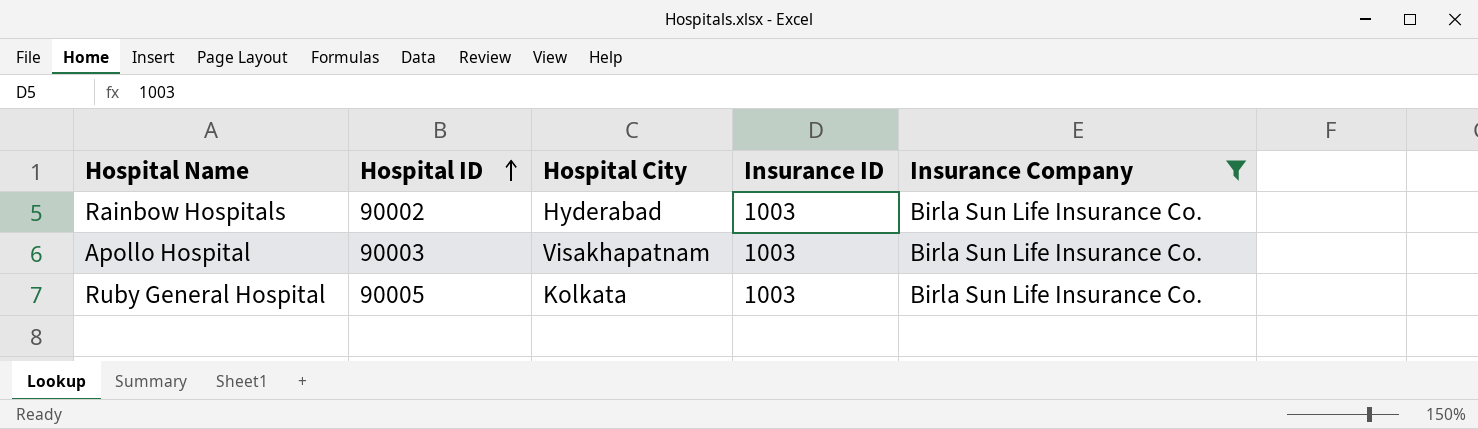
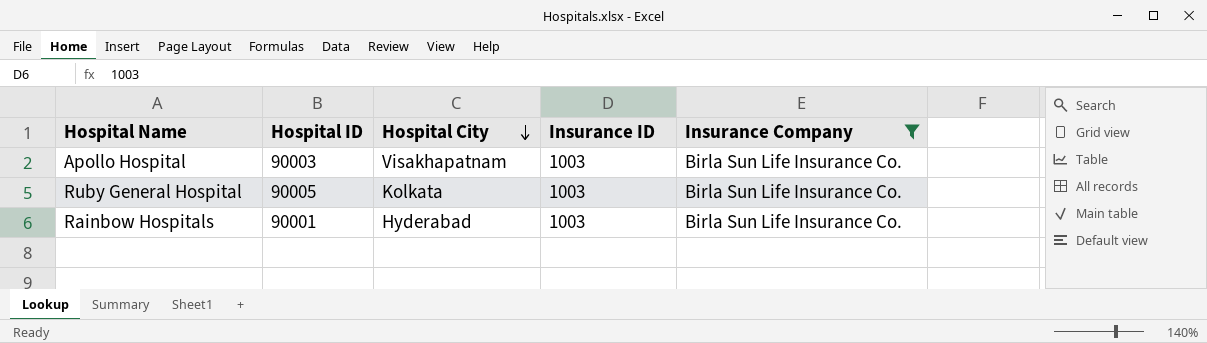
row order: Hospital ID ascending -> Hospital City descending
Rainbow Hospitals | Hospital ID: 90002 -> 90001

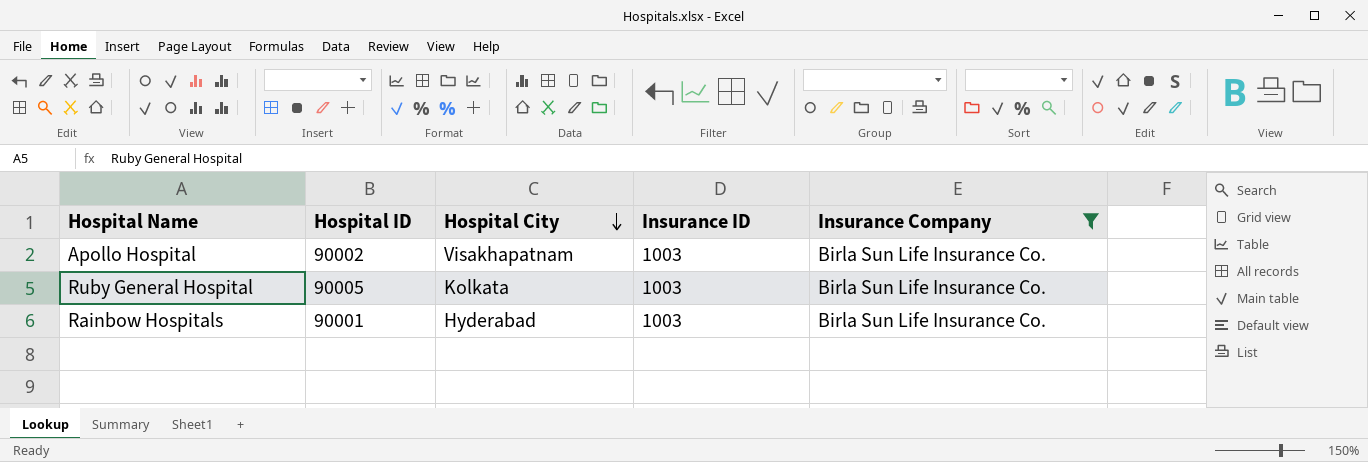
Apollo Hospital | Hospital ID: 90003 -> 90002

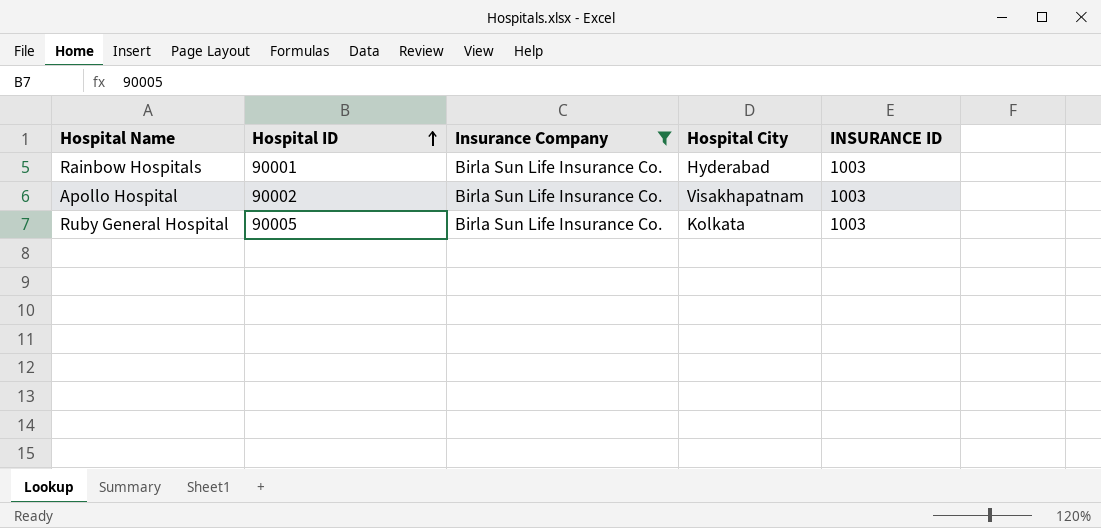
row order: Hospital City descending -> Hospital ID ascending
column Insurance Company | position: 5 -> 3
column name: Insurance ID -> INSURANCE ID

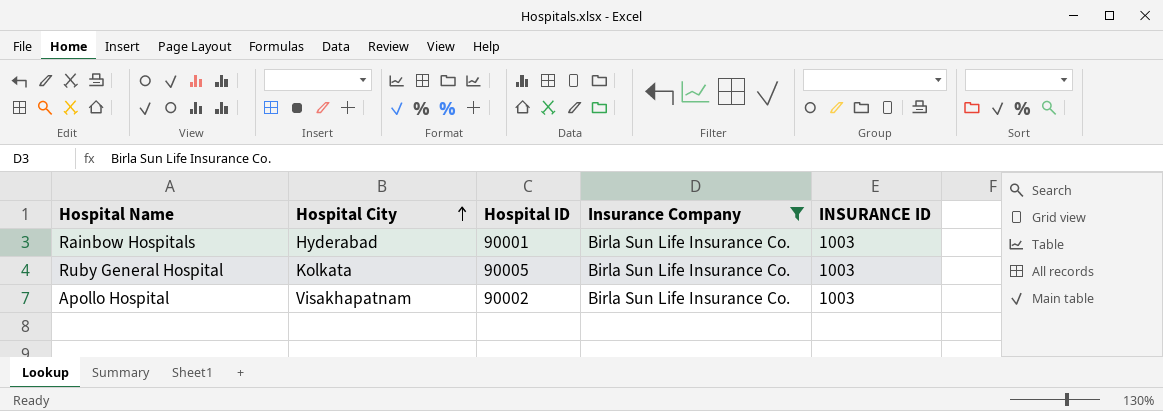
row order: Hospital ID ascending -> Hospital City ascending
column Hospital City | position: 4 -> 2

